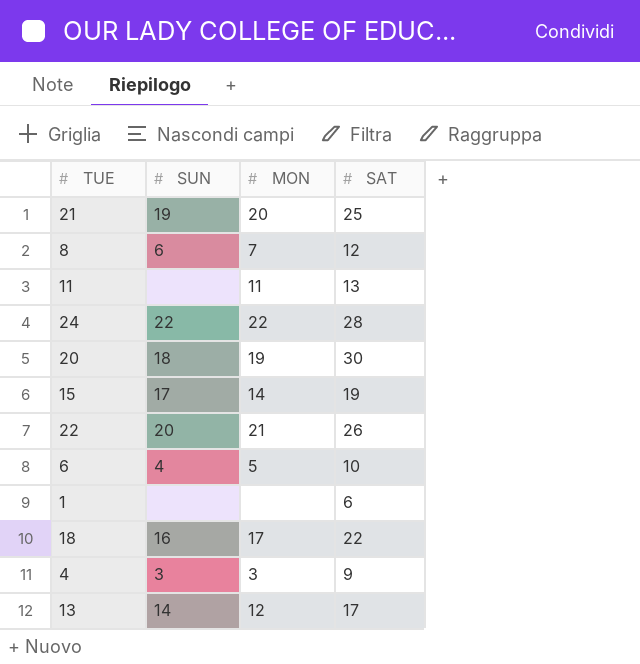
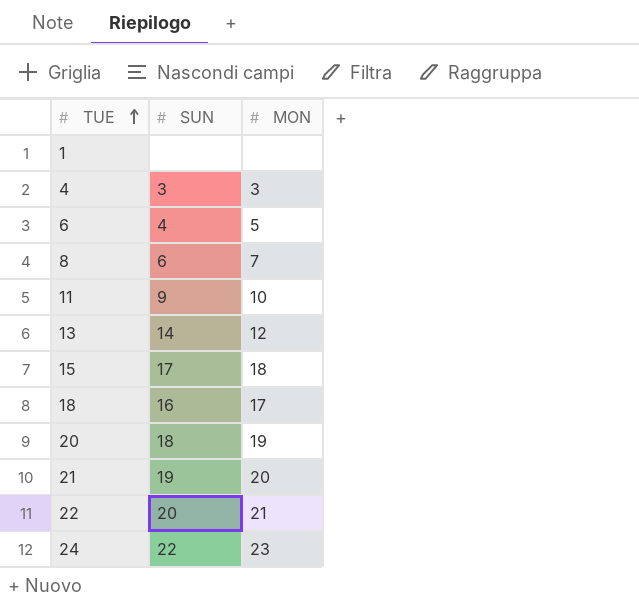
row order: none -> TUE ascending
column SAT | position: 4 -> none
11 | SUN: none -> 9
11 | MON: 11 -> 10
15 | MON: 14 -> 18
24 | MON: 22 -> 23

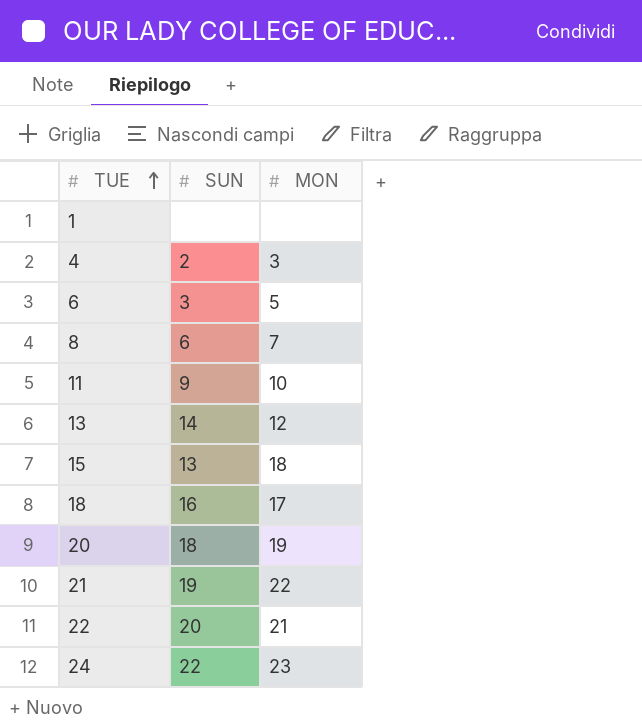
4 | SUN: 3 -> 2
6 | SUN: 4 -> 3
15 | SUN: 17 -> 13
21 | MON: 20 -> 22

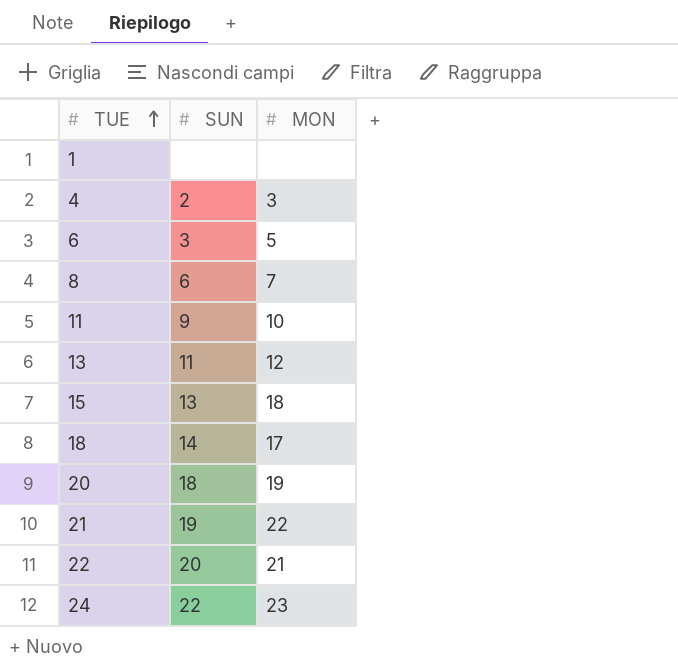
13 | SUN: 14 -> 11
18 | SUN: 16 -> 14

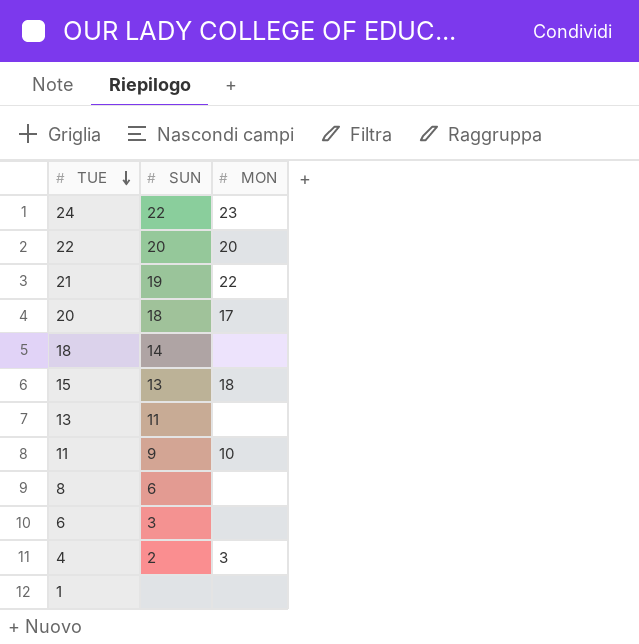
row order: TUE ascending -> TUE descending
22 | MON: 21 -> 20
20 | MON: 19 -> 17
18 | MON: 17 -> none
13 | MON: 12 -> none
8 | MON: 7 -> none
6 | MON: 5 -> none

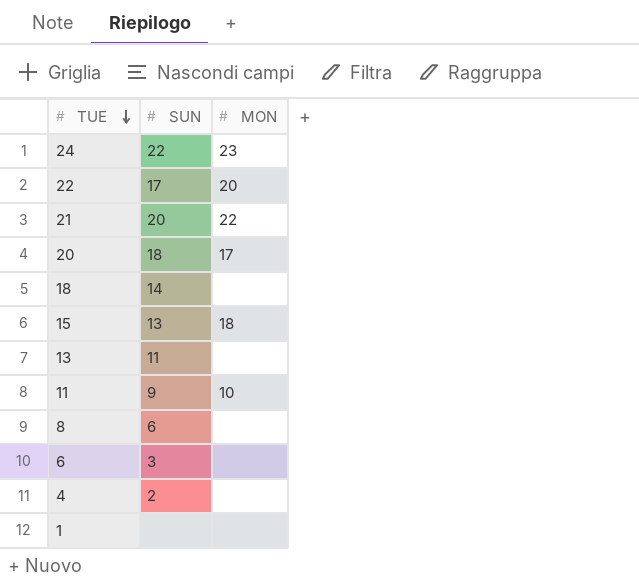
22 | SUN: 20 -> 17
21 | SUN: 19 -> 20
4 | MON: 3 -> none

